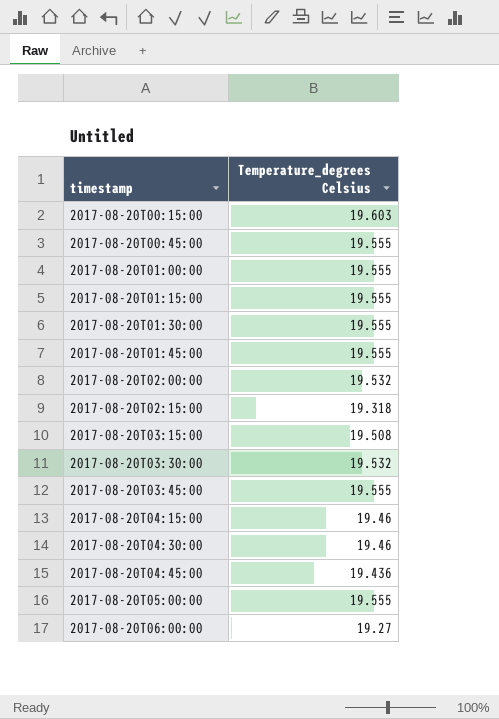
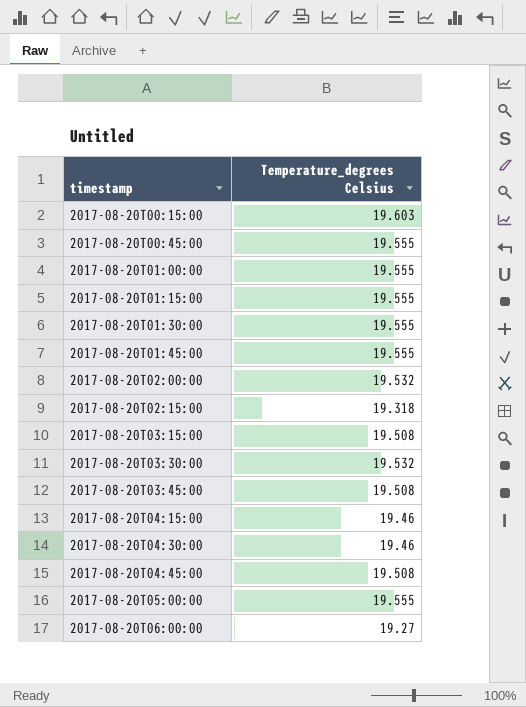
2017-08-20T03:45:00 | Temperature_degrees Celsius: 19.555 -> 19.508
2017-08-20T04:45:00 | Temperature_degrees Celsius: 19.436 -> 19.508

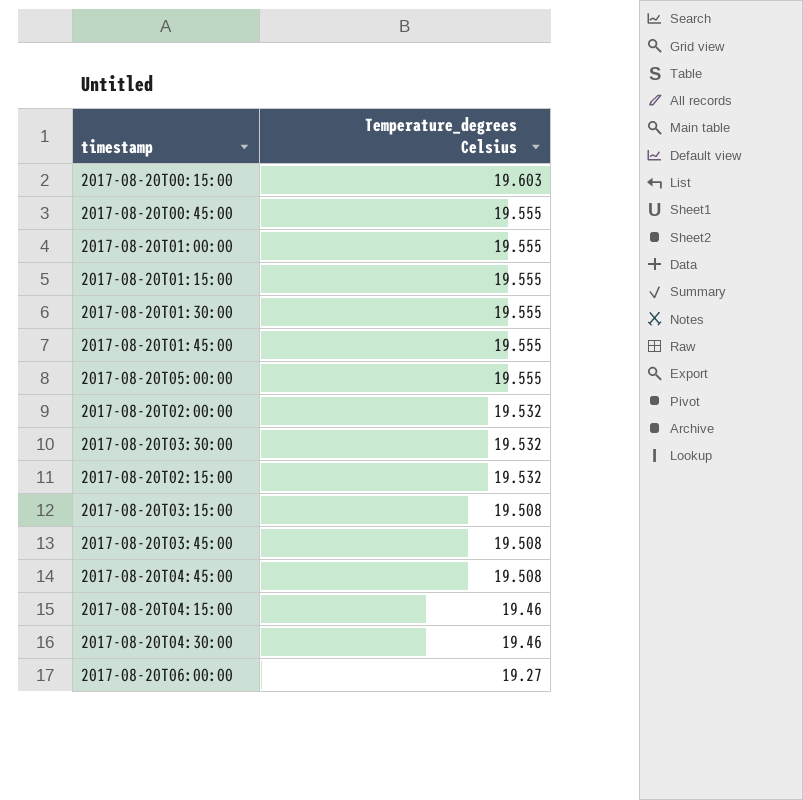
row order: timestamp ascending -> Temperature_degrees Celsius descending
2017-08-20T02:15:00 | Temperature_degrees Celsius: 19.318 -> 19.532

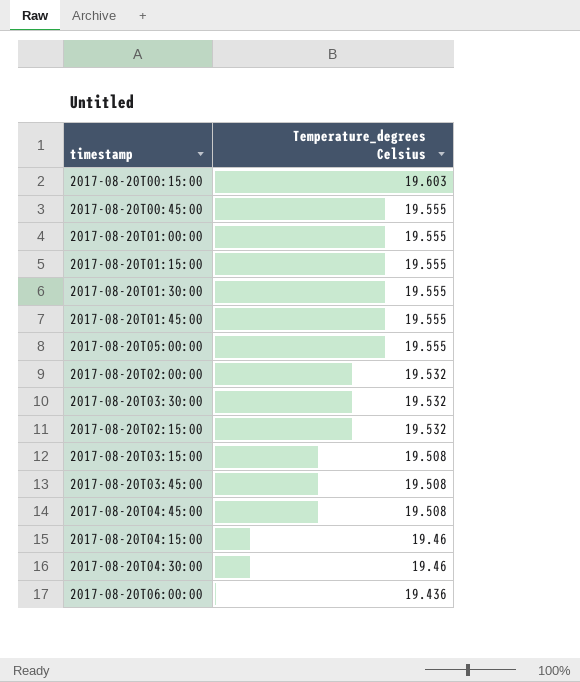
2017-08-20T06:00:00 | Temperature_degrees Celsius: 19.27 -> 19.436

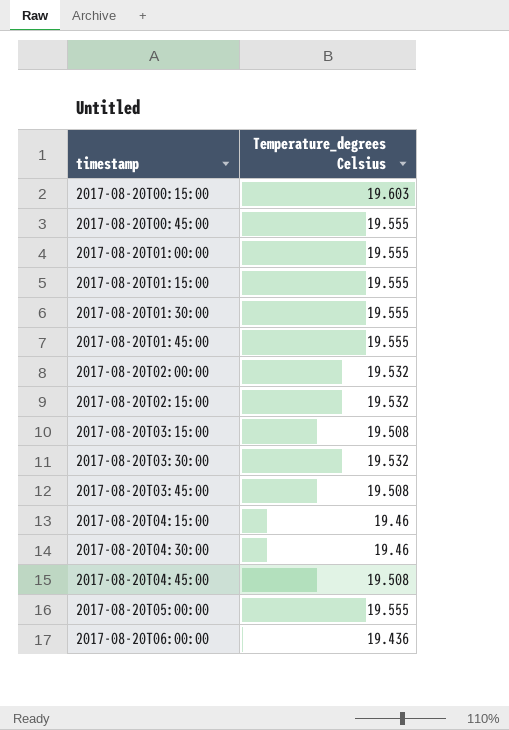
row order: Temperature_degrees Celsius descending -> timestamp ascending

